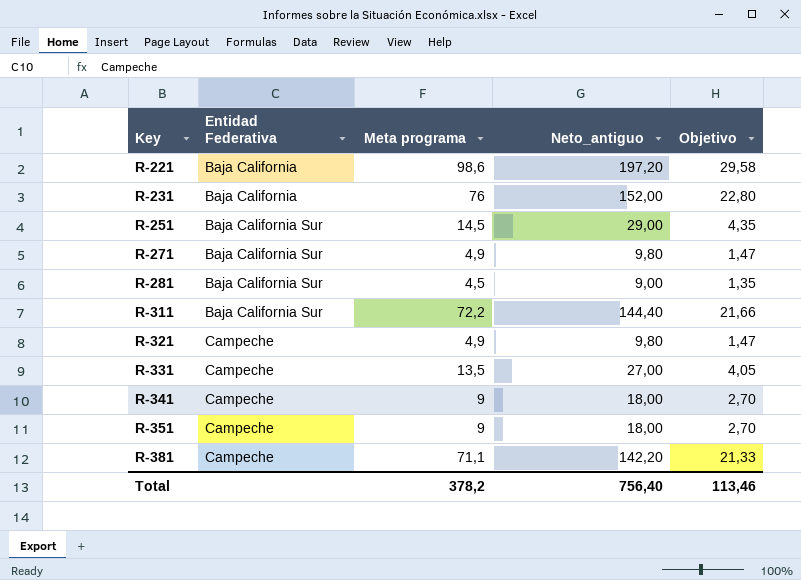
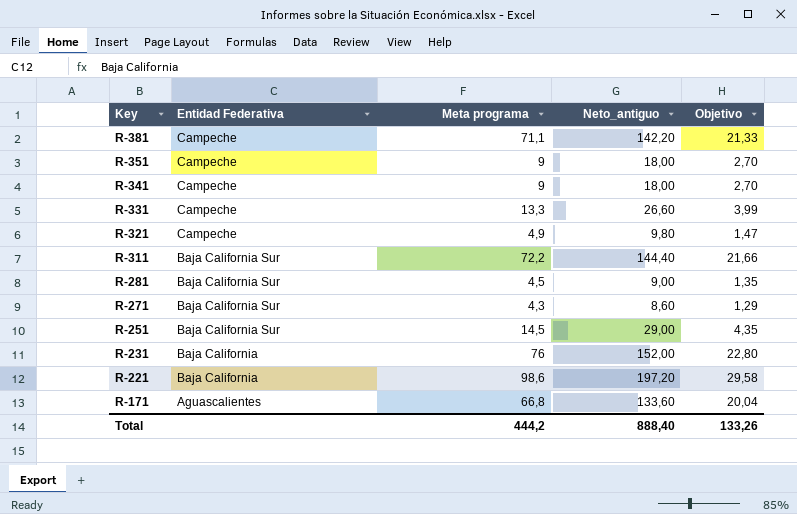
row order: Key ascending -> Key descending
R-331 | Meta programa: 13,5 -> 13,3
R-331 | Neto_antiguo: 27,00 -> 26,60
R-331 | Objetivo: 4,05 -> 3,99
R-271 | Meta programa: 4,9 -> 4,3
R-271 | Neto_antiguo: 9,80 -> 8,60
R-271 | Objetivo: 1,47 -> 1,29
row R-171: none -> Aguascalientes | 66,8 | 133,60 | 20,04
Total | Meta programa: 378,2 -> 444,2
Total | Neto_antiguo: 756,40 -> 888,40
Total | Objetivo: 113,46 -> 133,26

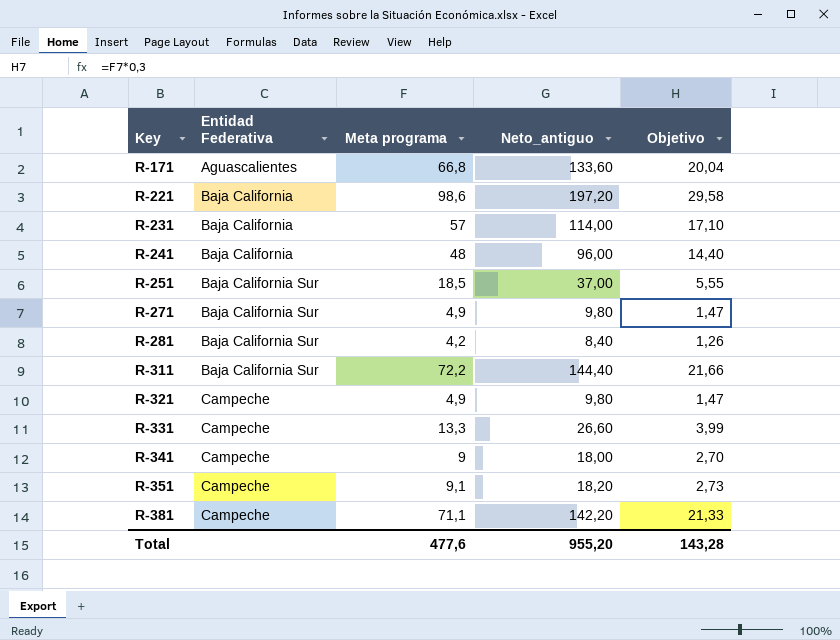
row order: Key descending -> Key ascending
R-231 | Meta programa: 76 -> 57
R-231 | Neto_antiguo: 152,00 -> 114,00
R-231 | Objetivo: 22,80 -> 17,10
row R-241: none -> Baja California | 48 | 96,00 | 14,40
R-251 | Meta programa: 14,5 -> 18,5
R-251 | Neto_antiguo: 29,00 -> 37,00
R-251 | Objetivo: 4,35 -> 5,55
R-271 | Meta programa: 4,3 -> 4,9
R-271 | Neto_antiguo: 8,60 -> 9,80
R-271 | Objetivo: 1,29 -> 1,47
R-281 | Meta programa: 4,5 -> 4,2
R-281 | Neto_antiguo: 9,00 -> 8,40
R-281 | Objetivo: 1,35 -> 1,26
R-351 | Meta programa: 9 -> 9,1
R-351 | Neto_antiguo: 18,00 -> 18,20
R-351 | Objetivo: 2,70 -> 2,73
Total | Meta programa: 444,2 -> 477,6
Total | Neto_antiguo: 888,40 -> 955,20
Total | Objetivo: 133,26 -> 143,28

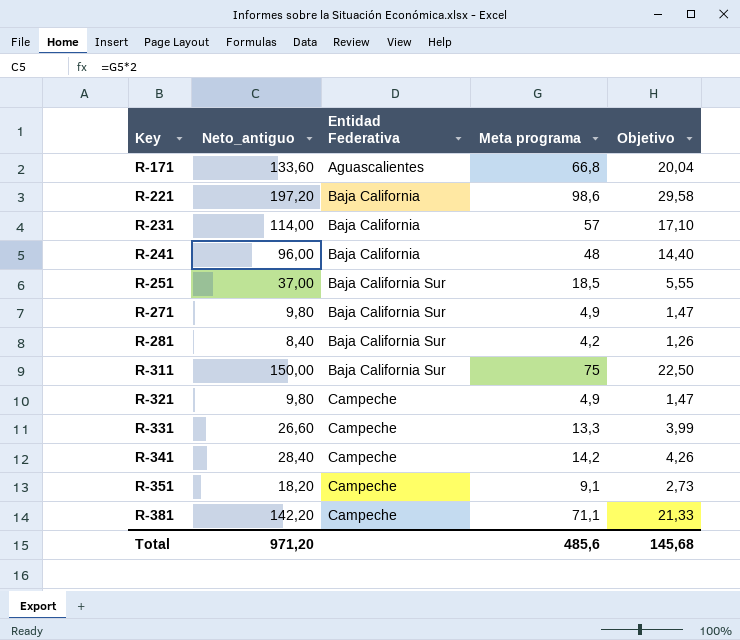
column Neto_antiguo | position: 4 -> 2
R-311 | Neto_antiguo: 144,40 -> 150,00
R-311 | Meta programa: 72,2 -> 75
R-311 | Objetivo: 21,66 -> 22,50
R-341 | Neto_antiguo: 18,00 -> 28,40
R-341 | Meta programa: 9 -> 14,2
R-341 | Objetivo: 2,70 -> 4,26
Total | Neto_antiguo: 955,20 -> 971,20
Total | Meta programa: 477,6 -> 485,6
Total | Objetivo: 143,28 -> 145,68

